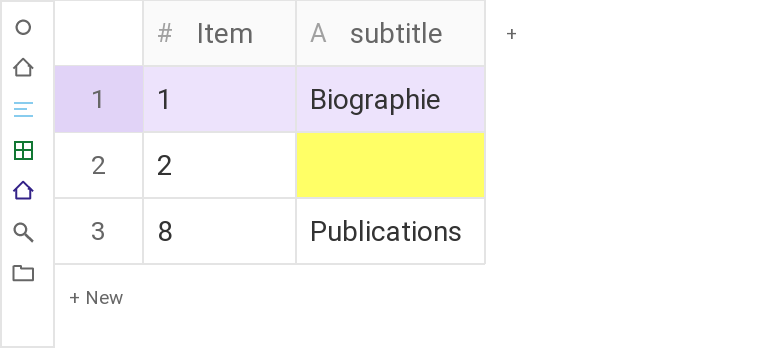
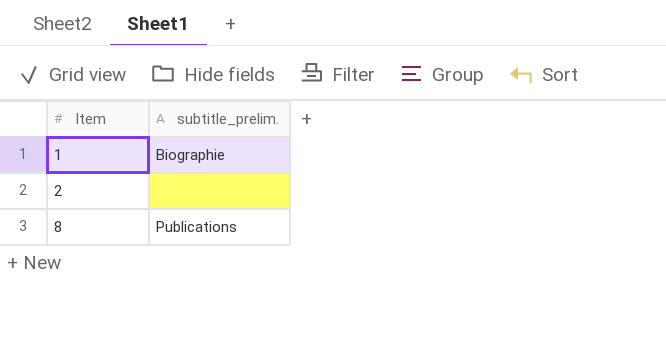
column name: subtitle -> subtitle_prelim.

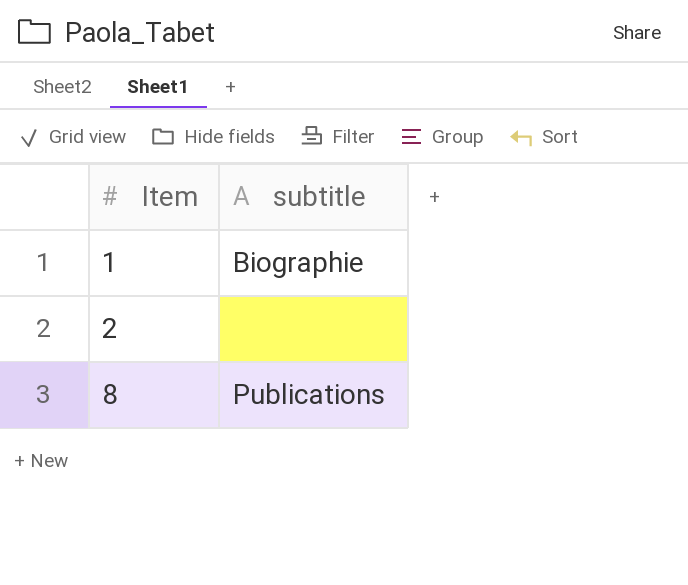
column name: subtitle_prelim. -> subtitle

